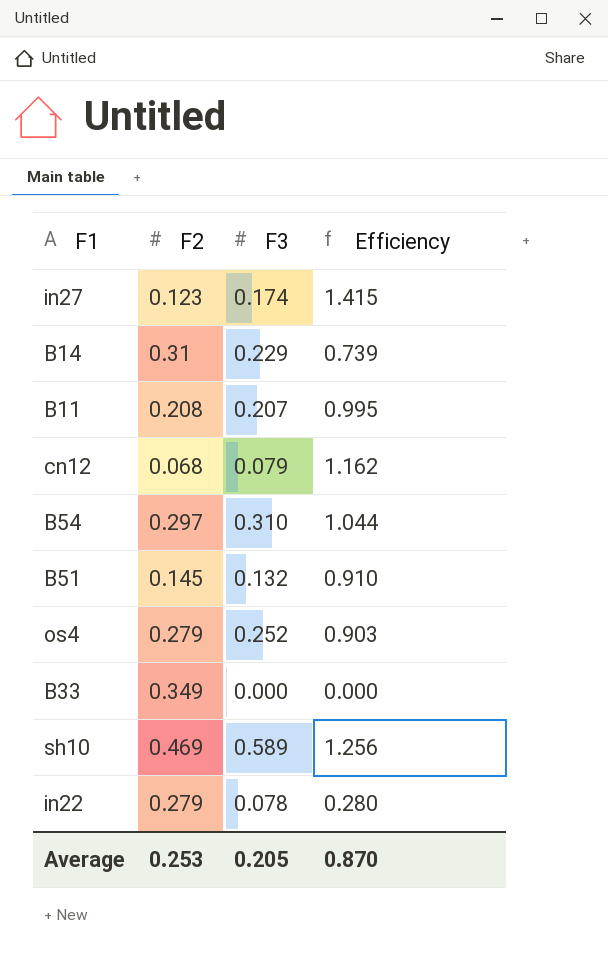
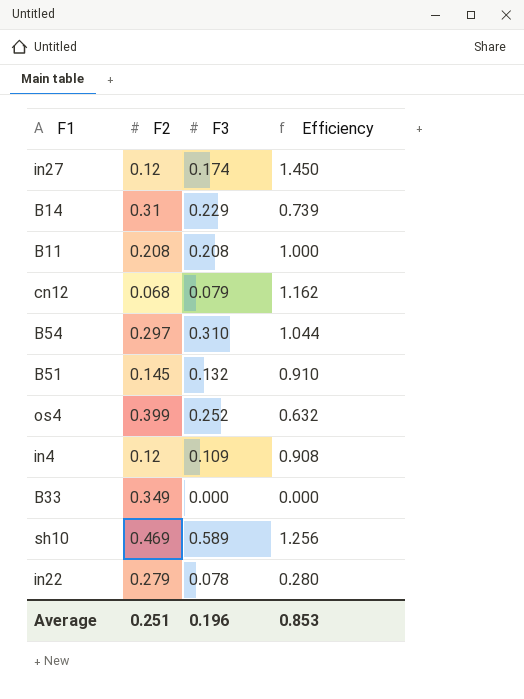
in27 | F2: 0.123 -> 0.12
in27 | Efficiency: 1.415 -> 1.450
B11 | F3: 0.207 -> 0.208
B11 | Efficiency: 0.995 -> 1.000
os4 | F2: 0.279 -> 0.399
os4 | Efficiency: 0.903 -> 0.632
row in4: none -> 0.12 | 0.109 | 0.908
Average | F2: 0.253 -> 0.251
Average | F3: 0.205 -> 0.196
Average | Efficiency: 0.870 -> 0.853

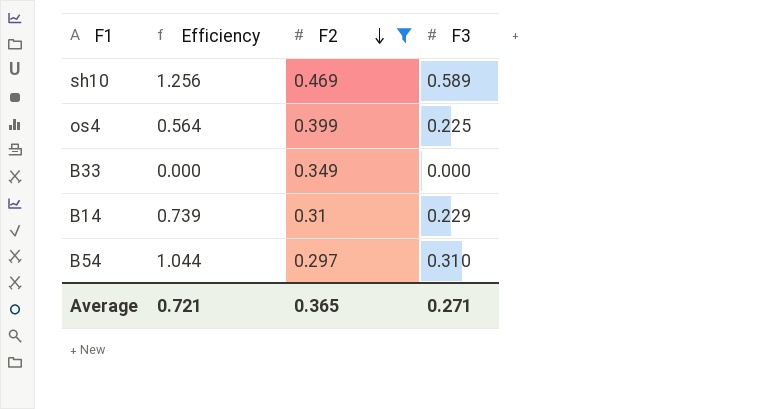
filter: none -> F2 >= 0.297
row order: none -> F2 descending
column Efficiency | position: 4 -> 2
os4 | Efficiency: 0.632 -> 0.564
os4 | F3: 0.252 -> 0.225
Average | Efficiency: 0.853 -> 0.721
Average | F2: 0.251 -> 0.365
Average | F3: 0.196 -> 0.271

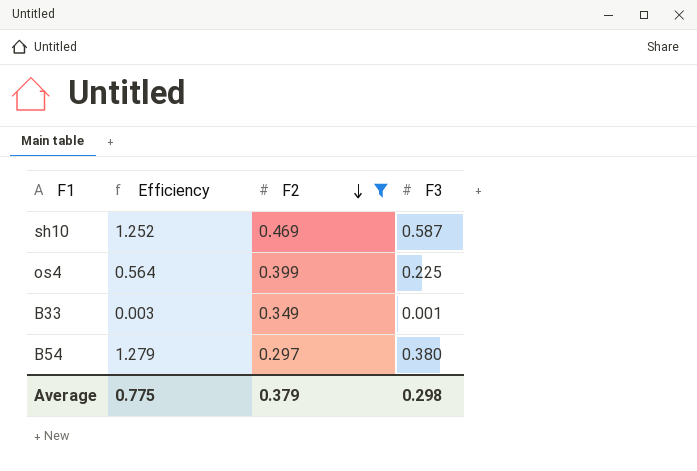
row B14: 0.739 | 0.31 | 0.229 -> none
sh10 | Efficiency: 1.256 -> 1.252
sh10 | F3: 0.589 -> 0.587
B33 | Efficiency: 0.000 -> 0.003
B33 | F3: 0.000 -> 0.001
B54 | Efficiency: 1.044 -> 1.279
B54 | F3: 0.310 -> 0.380
Average | Efficiency: 0.721 -> 0.775
Average | F2: 0.365 -> 0.379
Average | F3: 0.271 -> 0.298

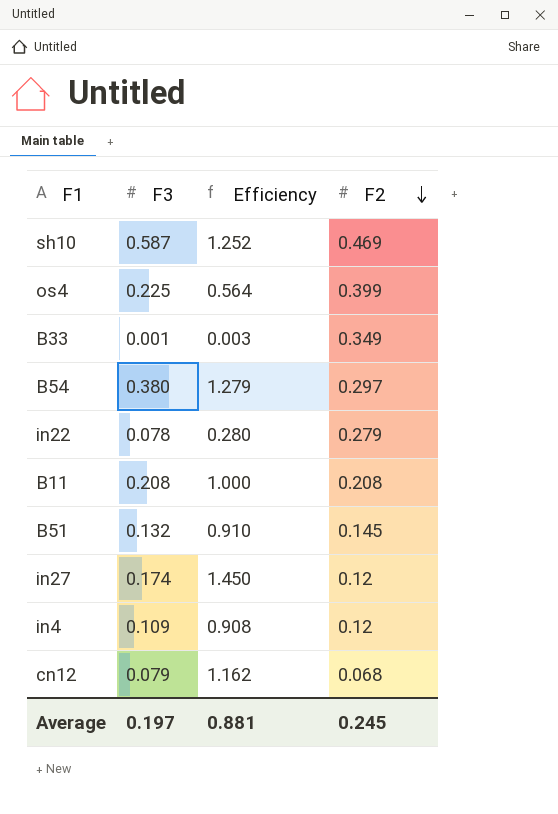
filter: F2 >= 0.297 -> none
column F3 | position: 4 -> 2
Average | F3: 0.298 -> 0.197
Average | Efficiency: 0.775 -> 0.881
Average | F2: 0.379 -> 0.245

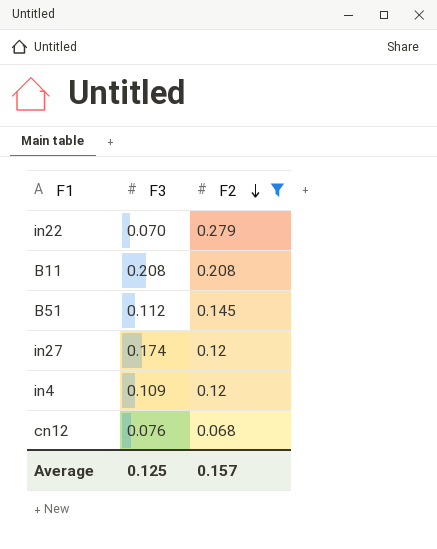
filter: none -> F2 <= 0.279
column Efficiency | formula: [F3] / [F2] -> none
in22 | F3: 0.078 -> 0.070
B51 | F3: 0.132 -> 0.112
cn12 | F3: 0.079 -> 0.076
Average | F3: 0.197 -> 0.125
Average | F2: 0.245 -> 0.157

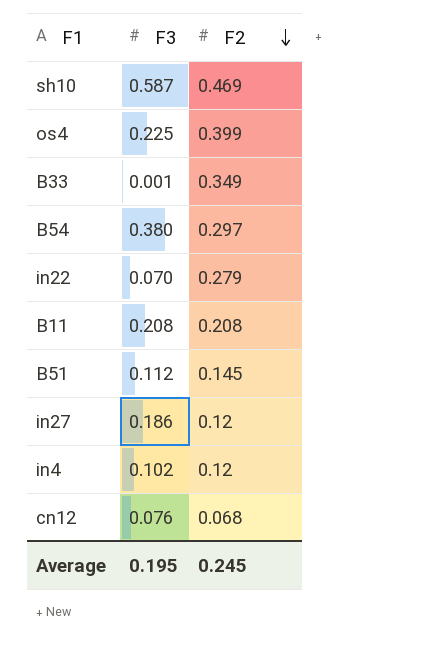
filter: F2 <= 0.279 -> none
in27 | F3: 0.174 -> 0.186
in4 | F3: 0.109 -> 0.102
Average | F3: 0.125 -> 0.195
Average | F2: 0.157 -> 0.245

